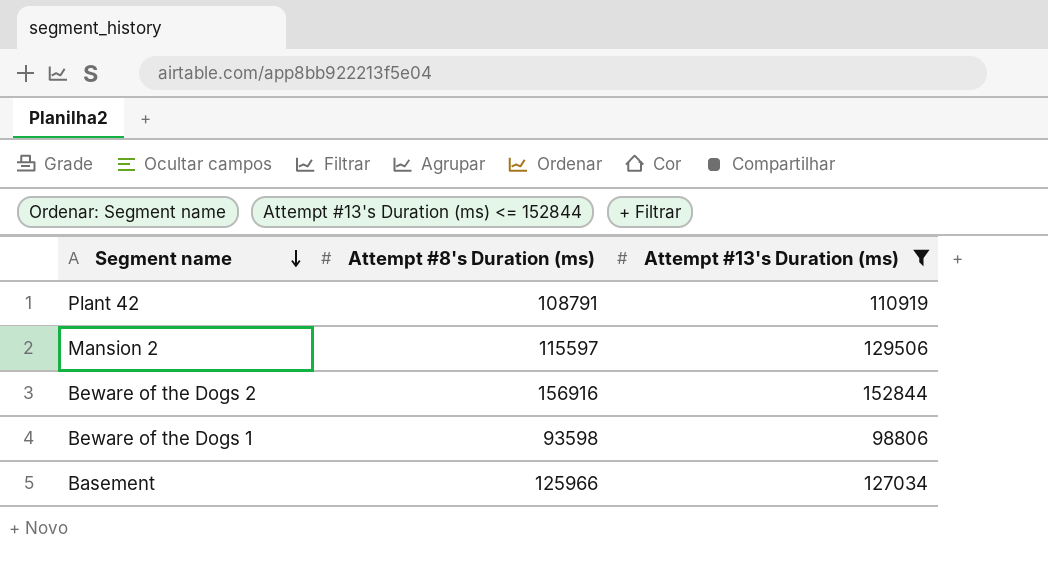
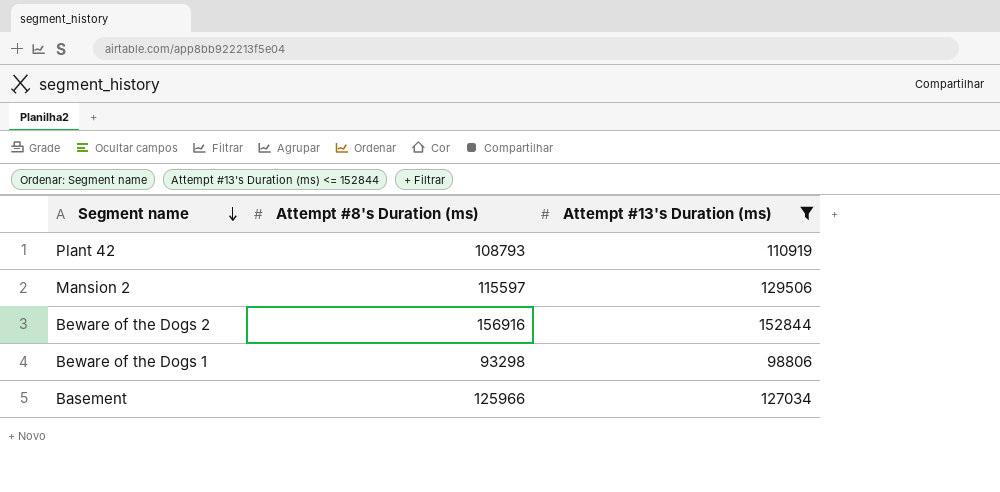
Plant 42 | Attempt #8's Duration (ms): 108791 -> 108793
Beware of the Dogs 1 | Attempt #8's Duration (ms): 93598 -> 93298

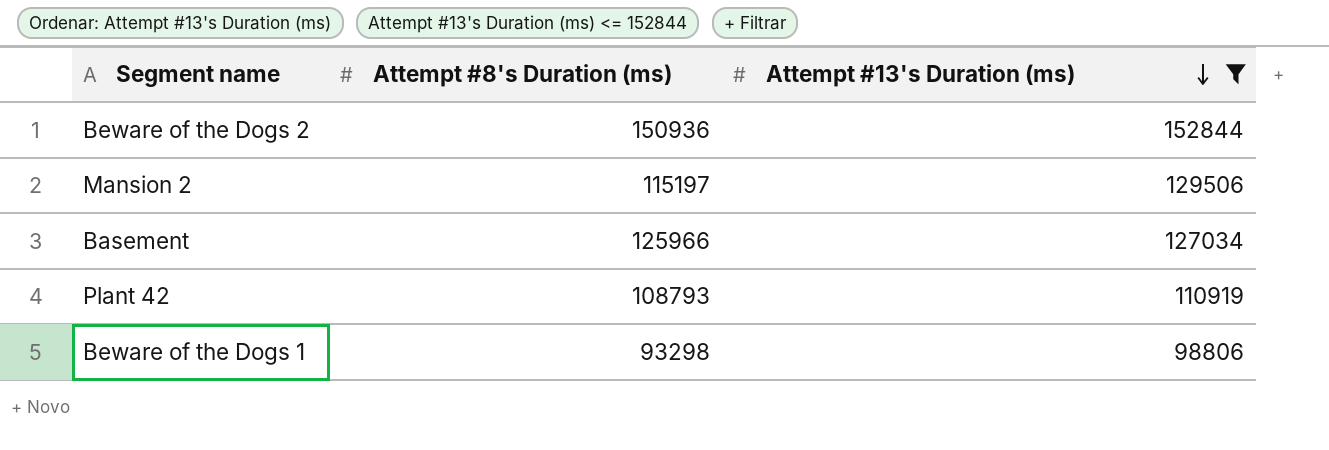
row order: Segment name descending -> Attempt #13's Duration (ms) descending
Beware of the Dogs 2 | Attempt #8's Duration (ms): 156916 -> 150936
Mansion 2 | Attempt #8's Duration (ms): 115597 -> 115197

